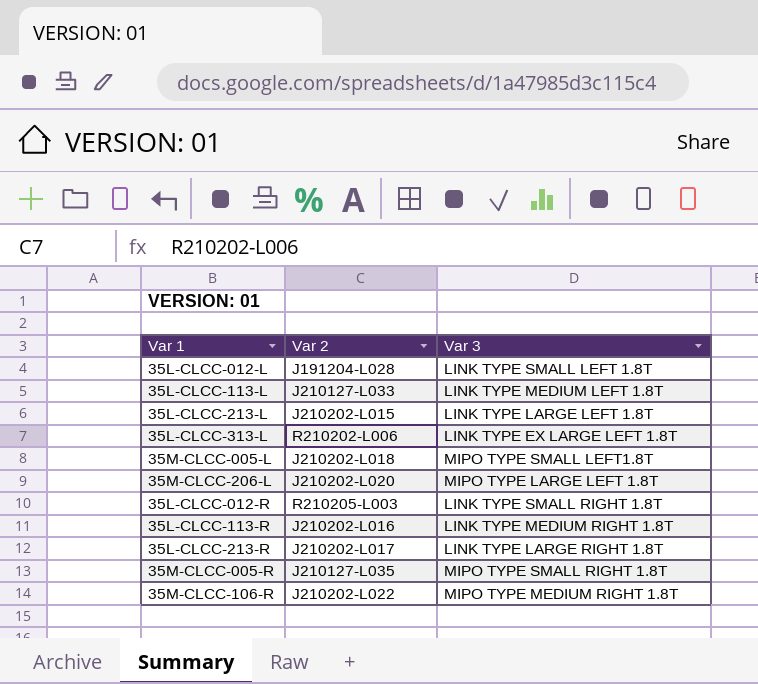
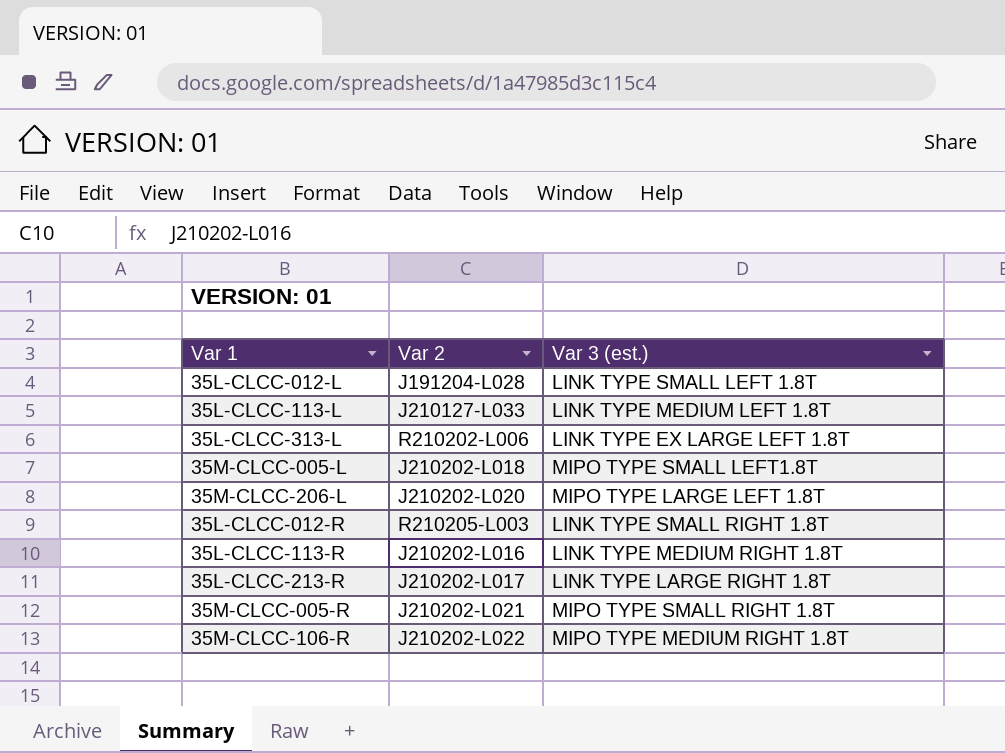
column name: Var 3 -> Var 3 (est.)
row 35L-CLCC-213-L: J210202-L015 | LINK TYPE LARGE LEFT 1.8T -> none
35M-CLCC-005-R | Var 2: J210127-L035 -> J210202-L021

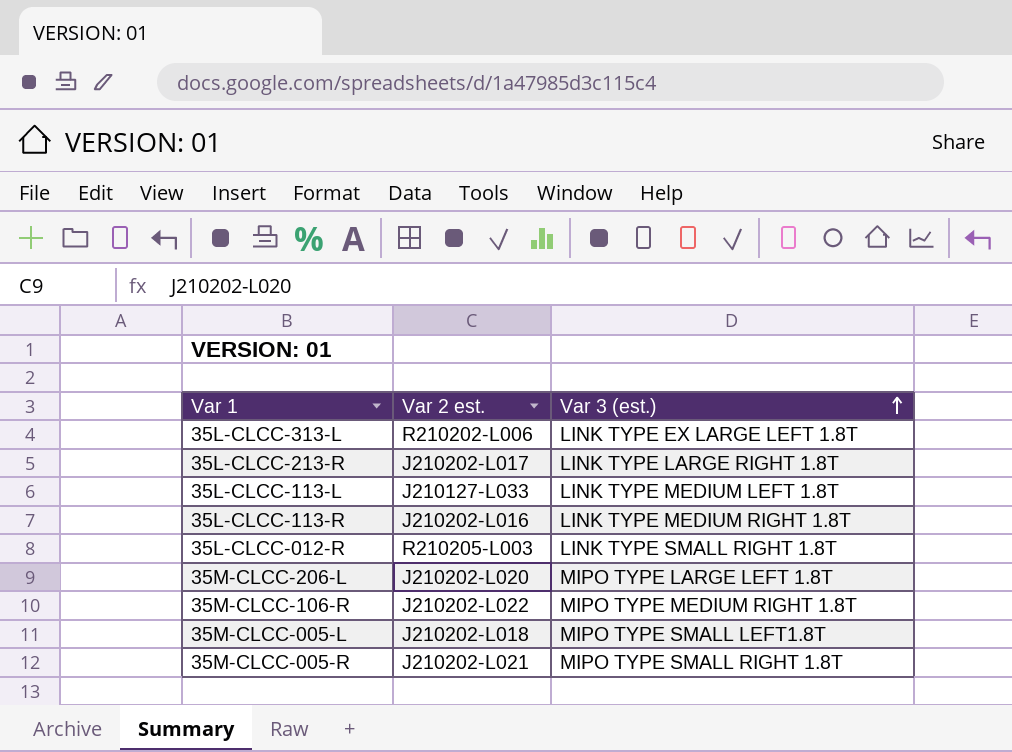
row order: none -> Var 3 (est.) ascending
column name: Var 2 -> Var 2 est.
row 35L-CLCC-012-L: J191204-L028 | LINK TYPE SMALL LEFT 1.8T -> none

